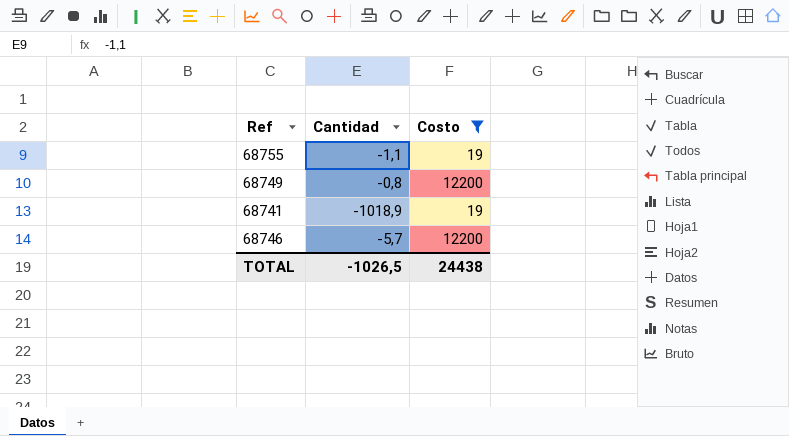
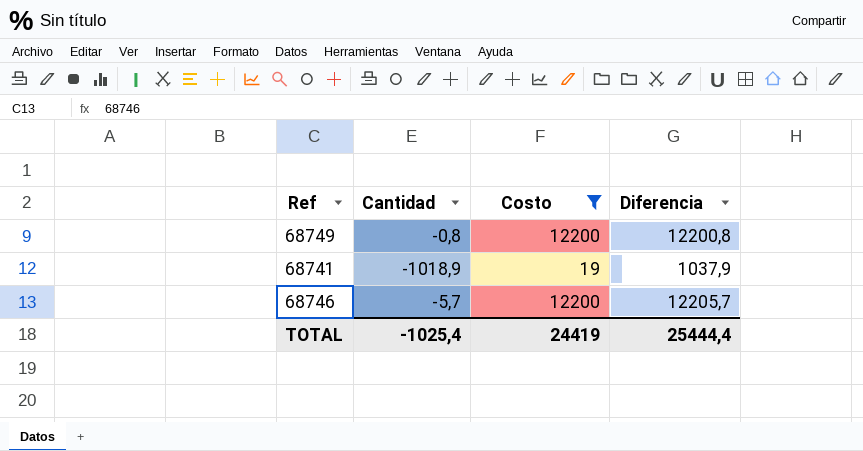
column Diferencia | formula: none -> [Costo] - [Cantidad]
row 68755: -1,1 | 19 -> none
TOTAL | Cantidad: -1026,5 -> -1025,4
TOTAL | Costo: 24438 -> 24419

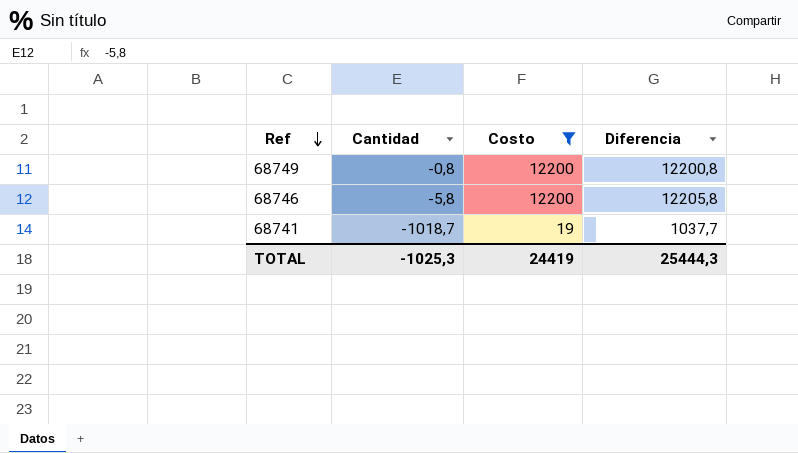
row order: none -> Ref descending
68746 | Cantidad: -5,7 -> -5,8
68746 | Diferencia: 12205,7 -> 12205,8
68741 | Cantidad: -1018,9 -> -1018,7
68741 | Diferencia: 1037,9 -> 1037,7
TOTAL | Cantidad: -1025,4 -> -1025,3
TOTAL | Diferencia: 25444,4 -> 25444,3

